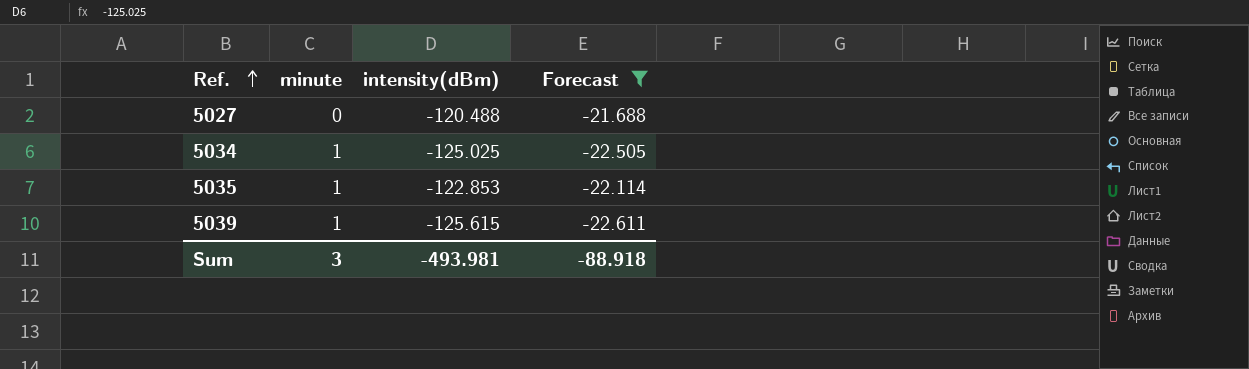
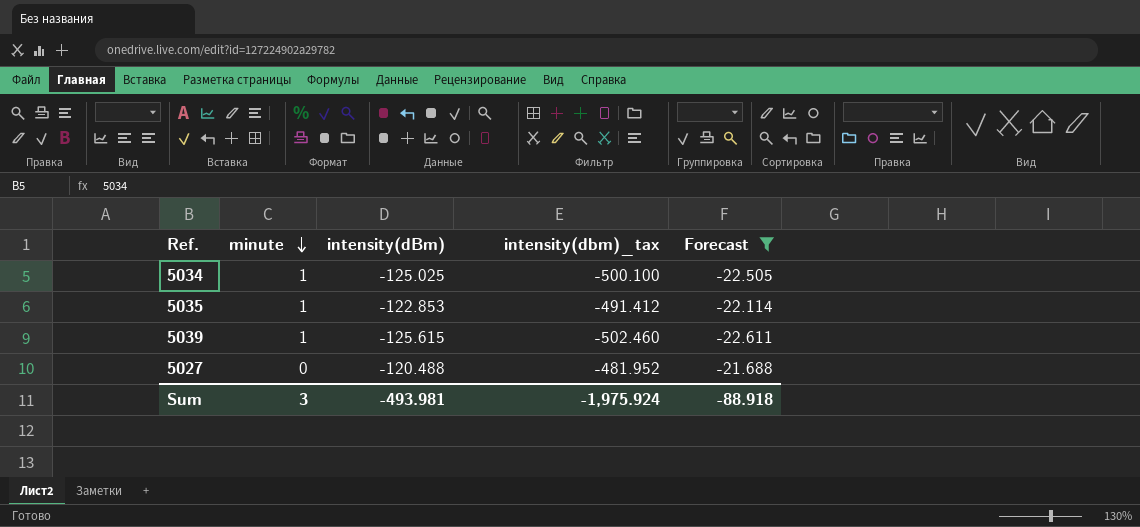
row order: Ref. ascending -> minute descending
column intensity(dbm)_tax | formula: none -> [intensity(dBm)] * 4

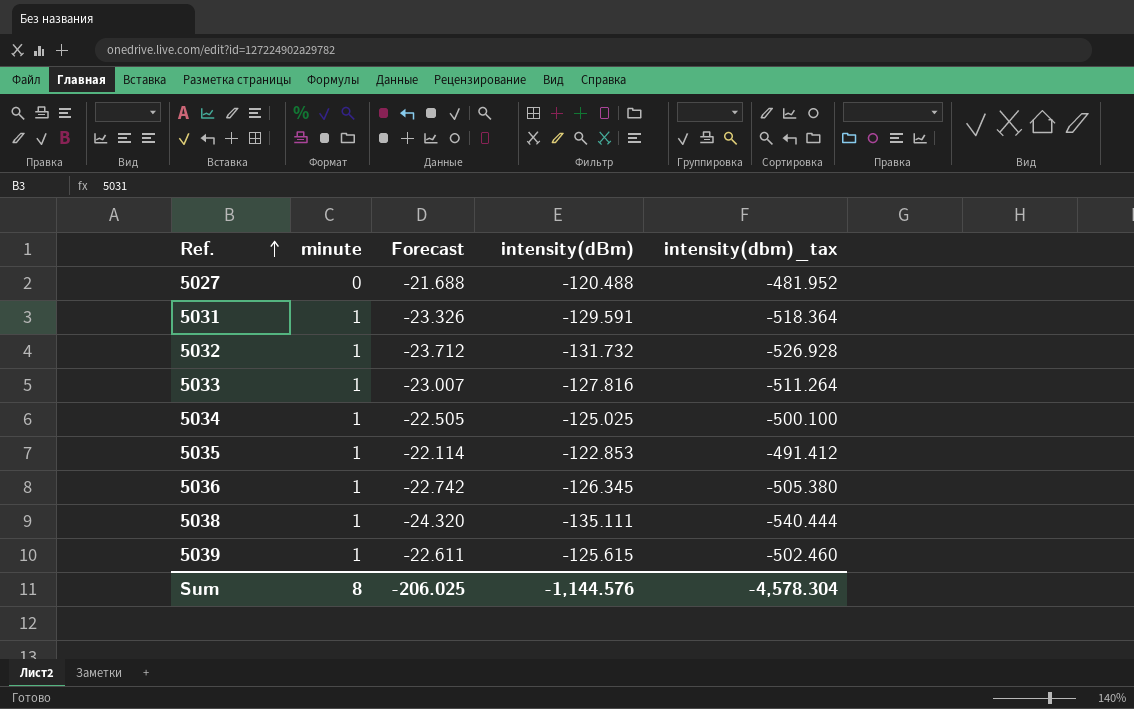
filter: Forecast >= -22.611 -> none
row order: minute descending -> Ref. ascending
column Forecast | position: 5 -> 3
Sum | minute: 3 -> 8
Sum | Forecast: -88.918 -> -206.025
Sum | intensity(dBm): -493.981 -> -1,144.576
Sum | intensity(dbm)_tax: -1,975.924 -> -4,578.304

